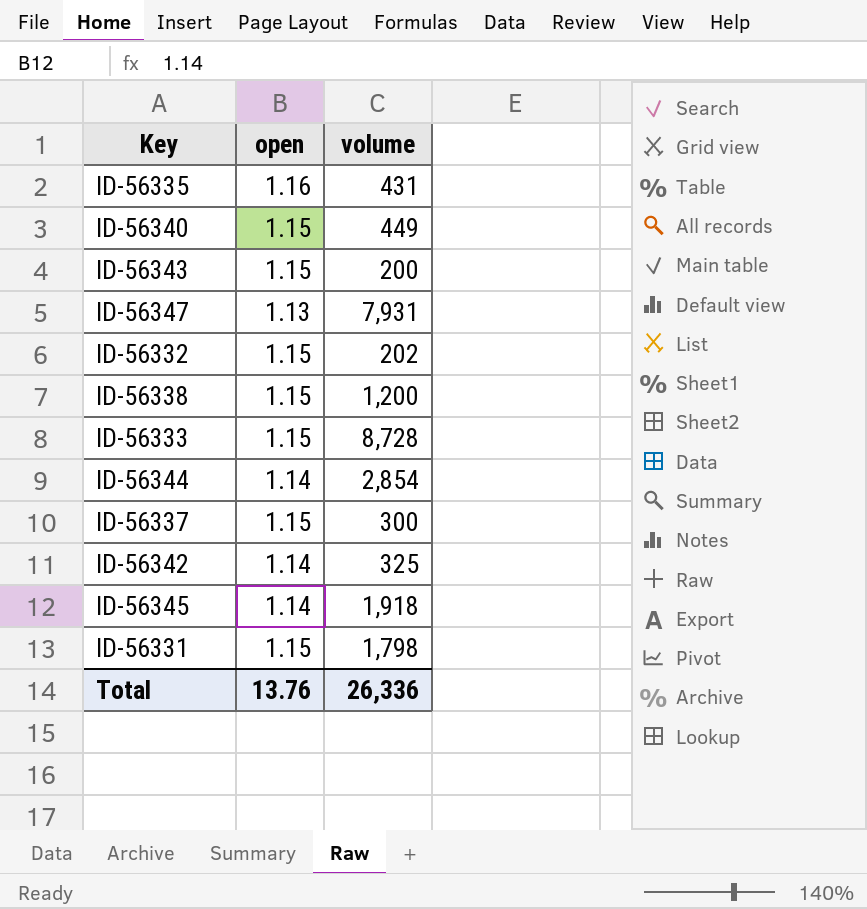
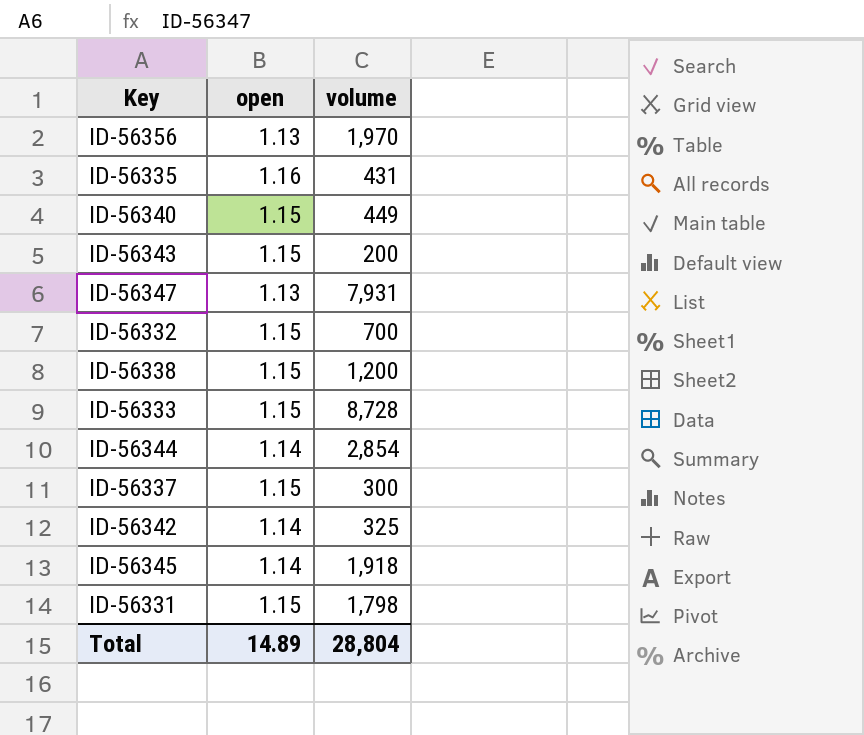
row ID-56356: none -> 1.13 | 1,970
ID-56332 | volume: 202 -> 700
Total | open: 13.76 -> 14.89
Total | volume: 26,336 -> 28,804

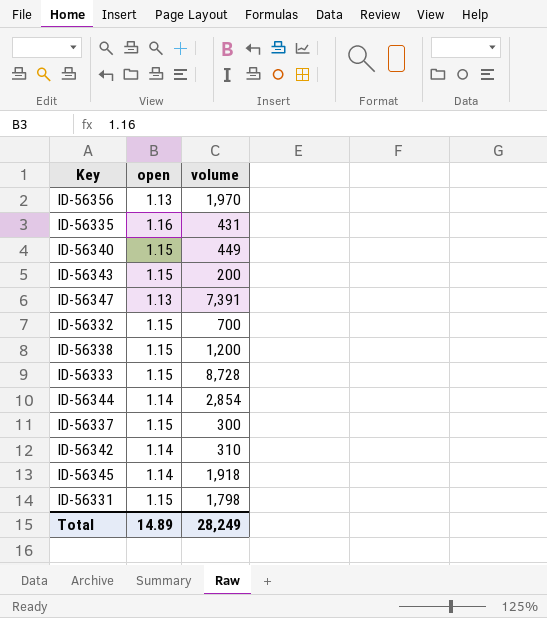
ID-56347 | volume: 7,931 -> 7,391
ID-56342 | volume: 325 -> 310
Total | volume: 28,804 -> 28,249

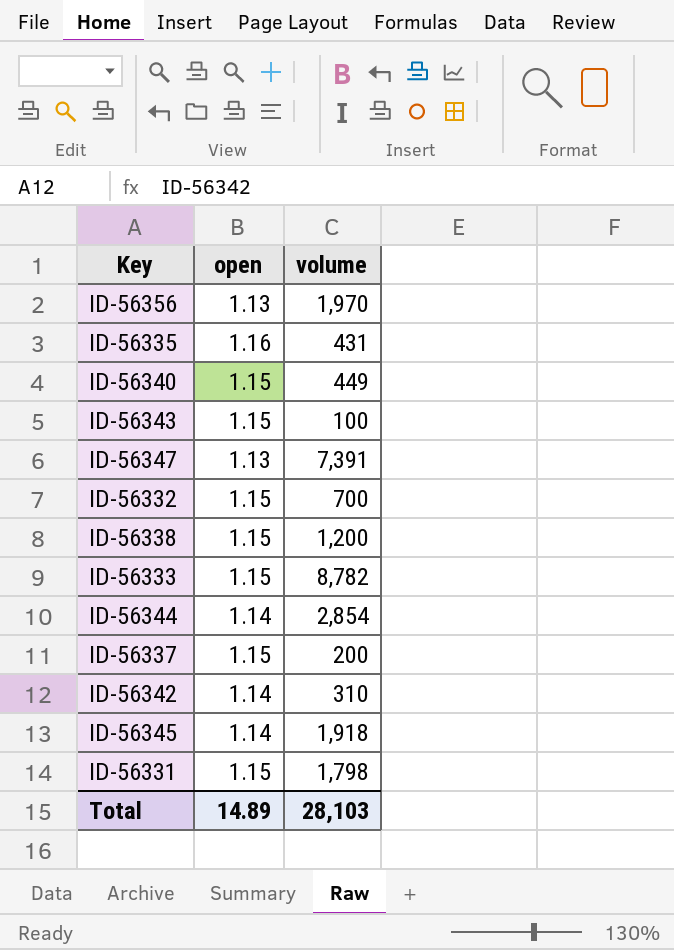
ID-56343 | volume: 200 -> 100
ID-56333 | volume: 8,728 -> 8,782
ID-56337 | volume: 300 -> 200
Total | volume: 28,249 -> 28,103

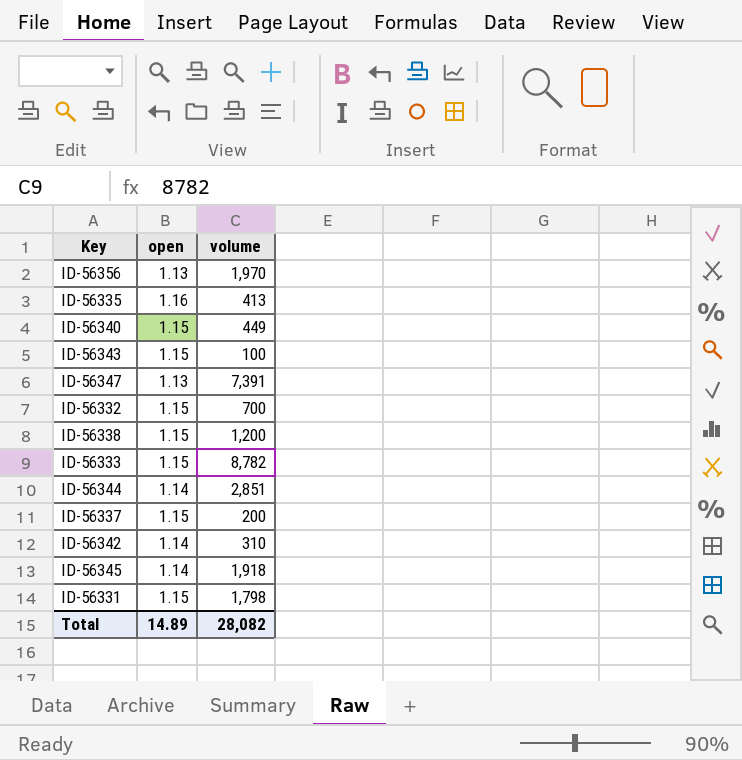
ID-56335 | volume: 431 -> 413
ID-56344 | volume: 2,854 -> 2,851
Total | volume: 28,103 -> 28,082

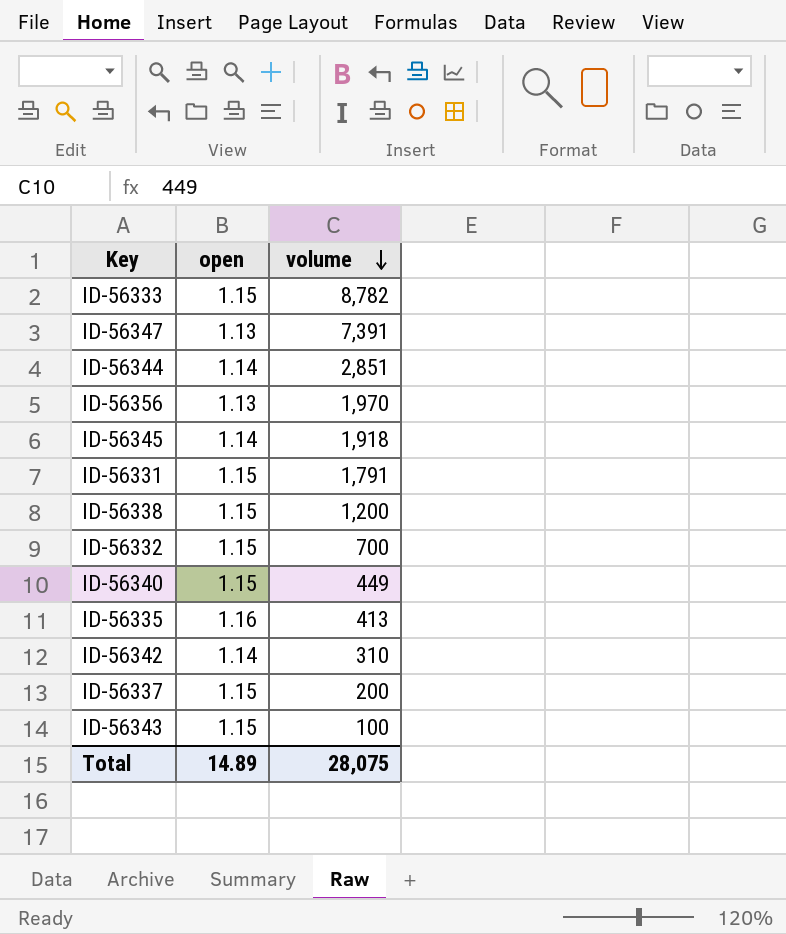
row order: none -> volume descending
ID-56331 | volume: 1,798 -> 1,791
Total | volume: 28,082 -> 28,075

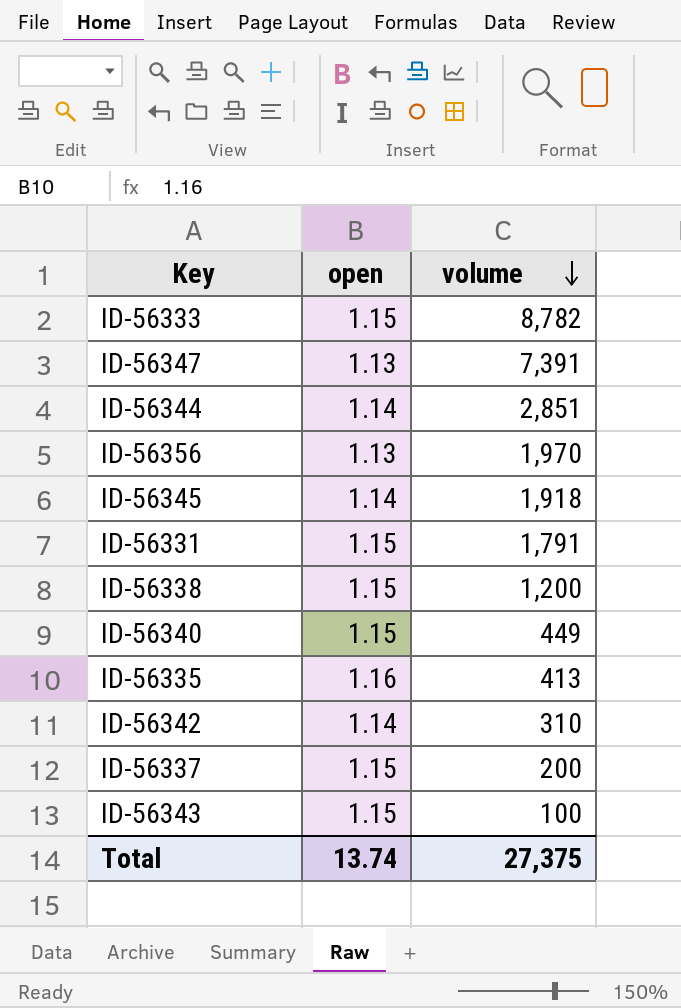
row ID-56332: 1.15 | 700 -> none
Total | open: 14.89 -> 13.74
Total | volume: 28,075 -> 27,375

